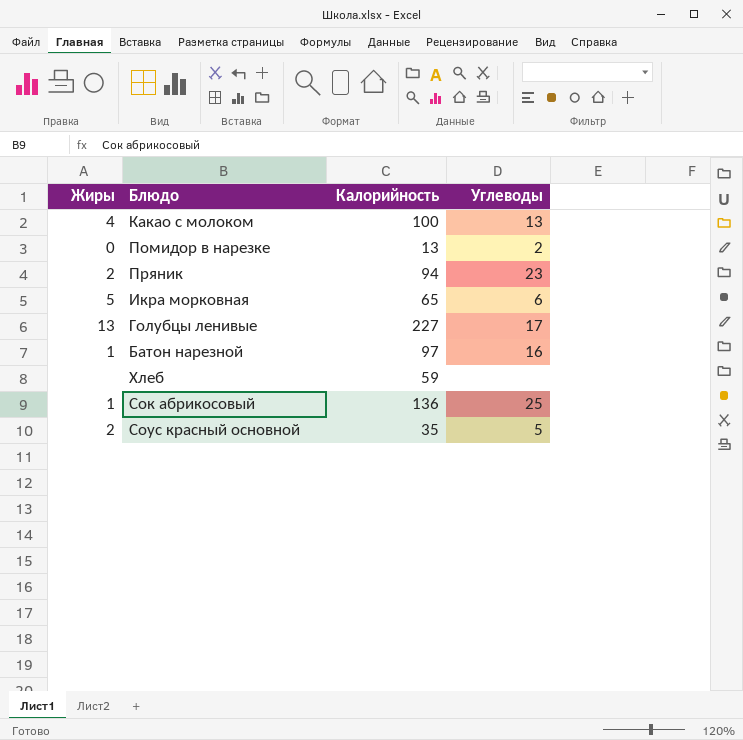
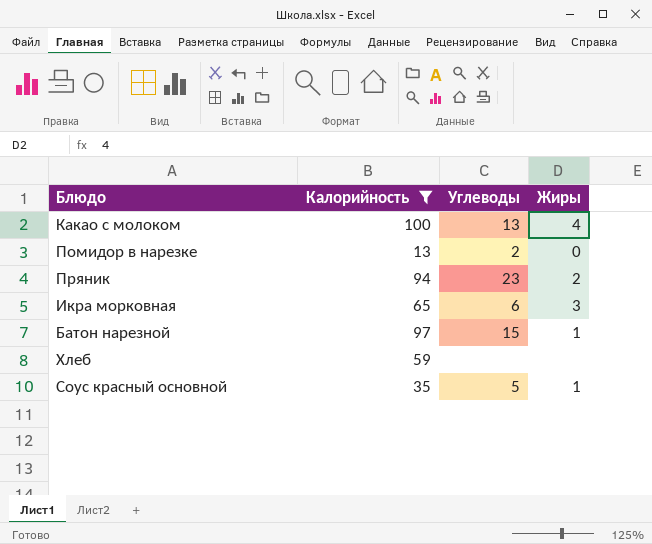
filter: none -> Калорийность <= 100
column Жиры | position: 1 -> 4
Икра морковная | Жиры: 5 -> 3
Батон нарезной | Углеводы: 16 -> 15
Соус красный основной | Жиры: 2 -> 1

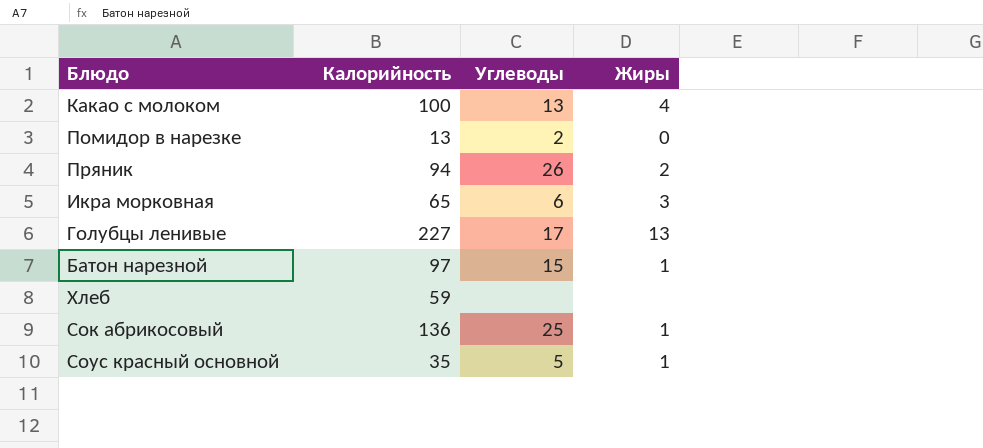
filter: Калорийность <= 100 -> none
Пряник | Углеводы: 23 -> 26

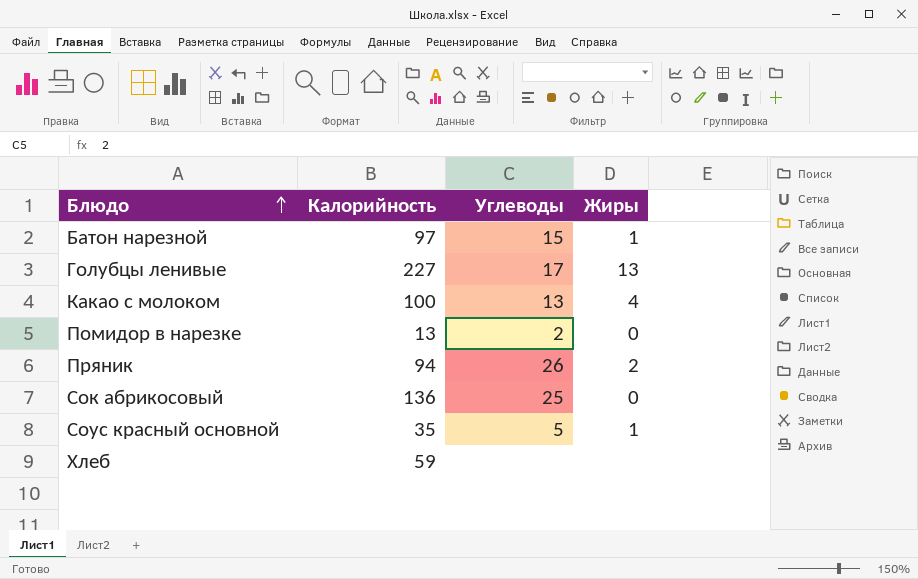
row order: none -> Блюдо ascending
row Икра морковная: 65 | 6 | 3 -> none
Сок абрикосовый | Жиры: 1 -> 0

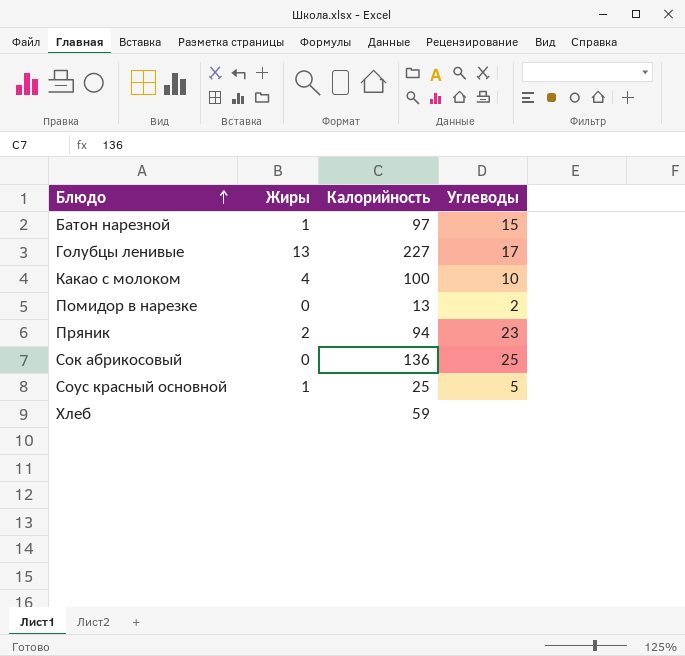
column Жиры | position: 4 -> 2
Какао с молоком | Углеводы: 13 -> 10
Пряник | Углеводы: 26 -> 23
Соус красный основной | Калорийность: 35 -> 25

